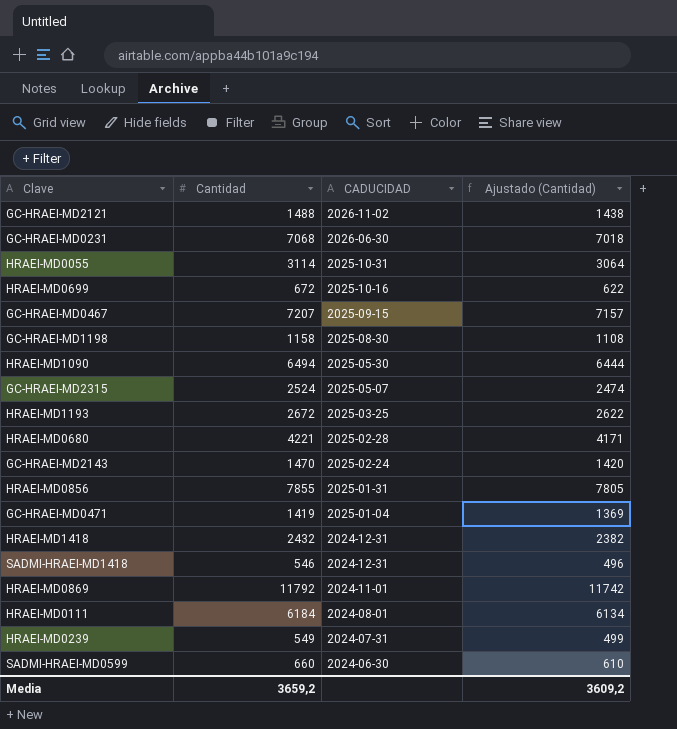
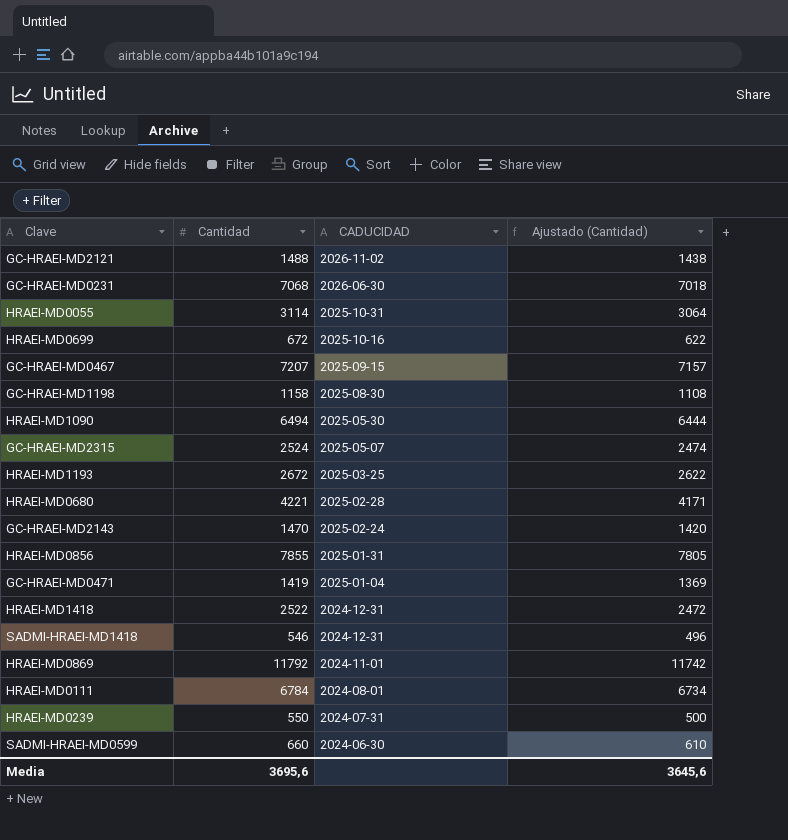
HRAEI-MD1418 | Cantidad: 2432 -> 2522
HRAEI-MD1418 | Ajustado (Cantidad): 2382 -> 2472
HRAEI-MD0111 | Cantidad: 6184 -> 6784
HRAEI-MD0111 | Ajustado (Cantidad): 6134 -> 6734
HRAEI-MD0239 | Cantidad: 549 -> 550
HRAEI-MD0239 | Ajustado (Cantidad): 499 -> 500
Media | Cantidad: 3659,2 -> 3695,6
Media | Ajustado (Cantidad): 3609,2 -> 3645,6

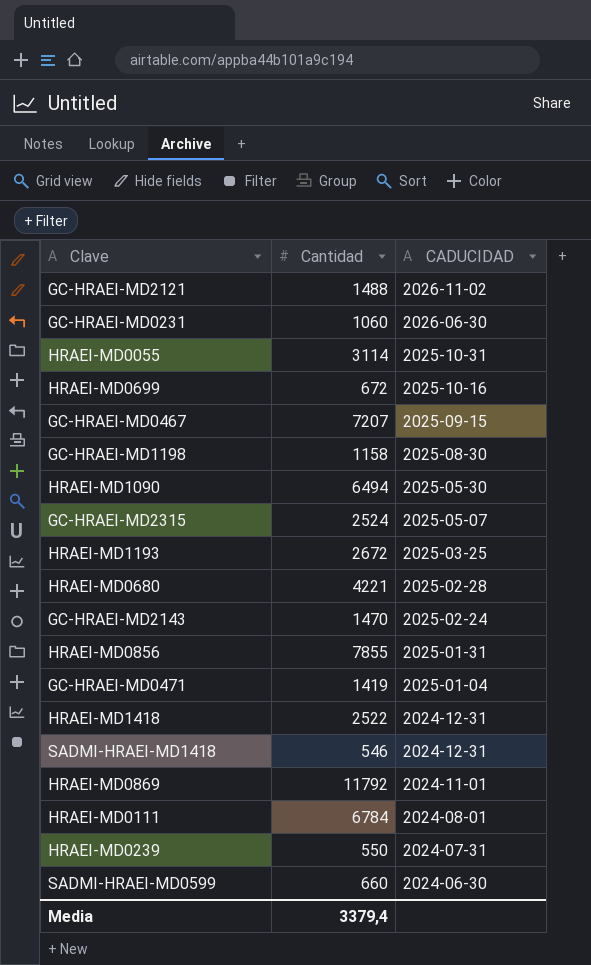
column Ajustado (Cantidad) | formula: [Cantidad] - 50 -> none
GC-HRAEI-MD0231 | Cantidad: 7068 -> 1060
Media | Cantidad: 3695,6 -> 3379,4

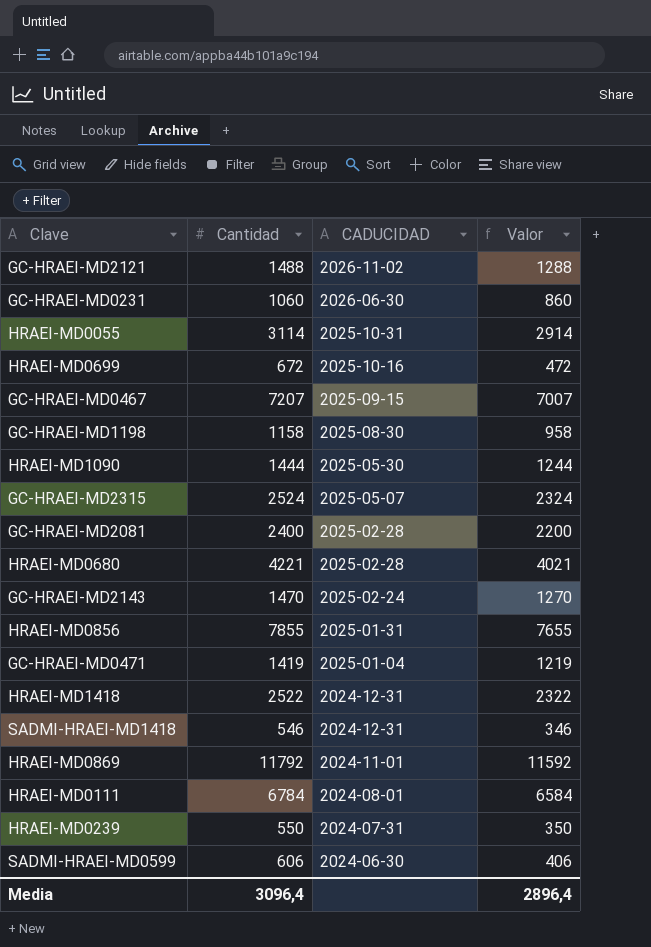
column Valor | formula: none -> [Cantidad] - 200
row HRAEI-MD1193: 2672 | 2025-03-25 -> none
HRAEI-MD1090 | Cantidad: 6494 -> 1444
row GC-HRAEI-MD2081: none -> 2400 | 2025-02-28 | 2200
SADMI-HRAEI-MD0599 | Cantidad: 660 -> 606
Media | Cantidad: 3379,4 -> 3096,4

